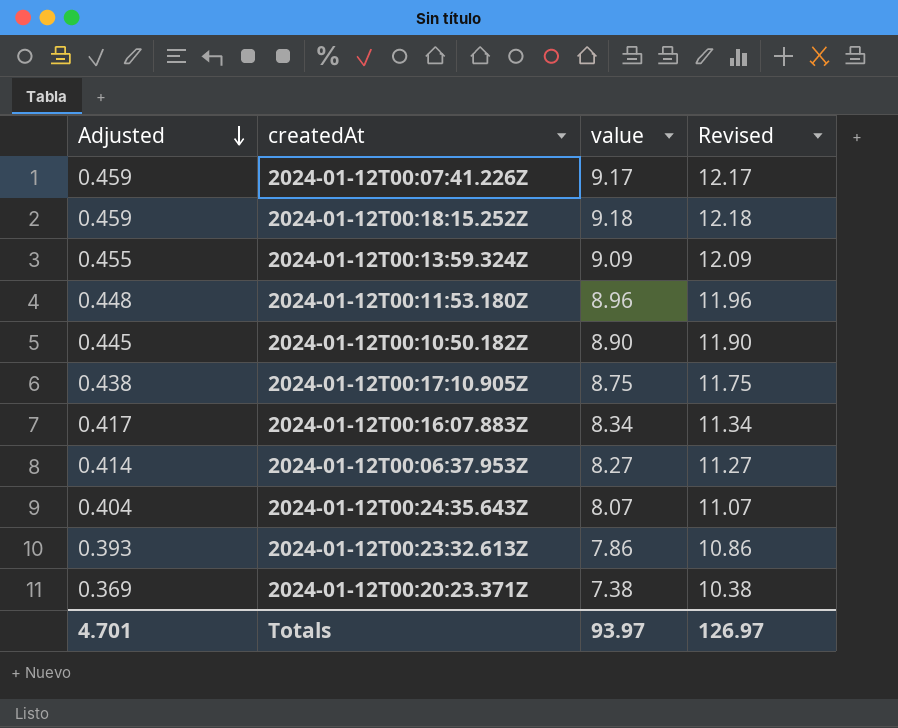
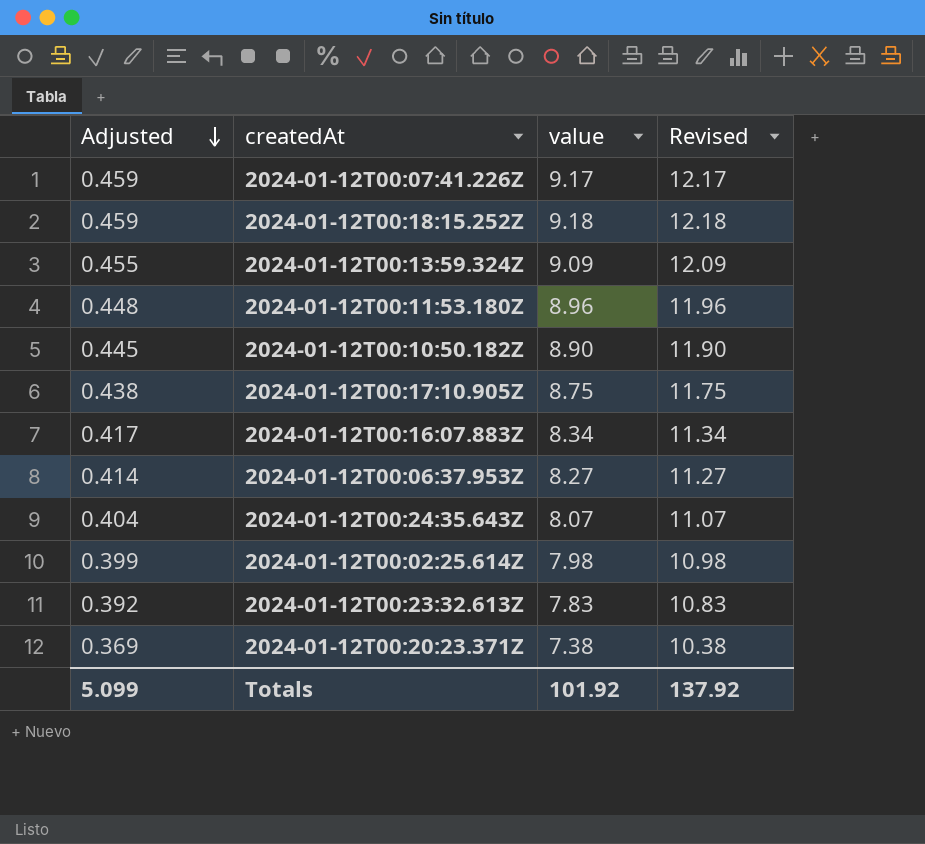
row 2024-01-12T00:02:25.614Z: none -> 0.399 | 7.98 | 10.98
2024-01-12T00:23:32.613Z | Adjusted: 0.393 -> 0.392
2024-01-12T00:23:32.613Z | value: 7.86 -> 7.83
2024-01-12T00:23:32.613Z | Revised: 10.86 -> 10.83
Totals | Adjusted: 4.701 -> 5.099
Totals | value: 93.97 -> 101.92
Totals | Revised: 126.97 -> 137.92

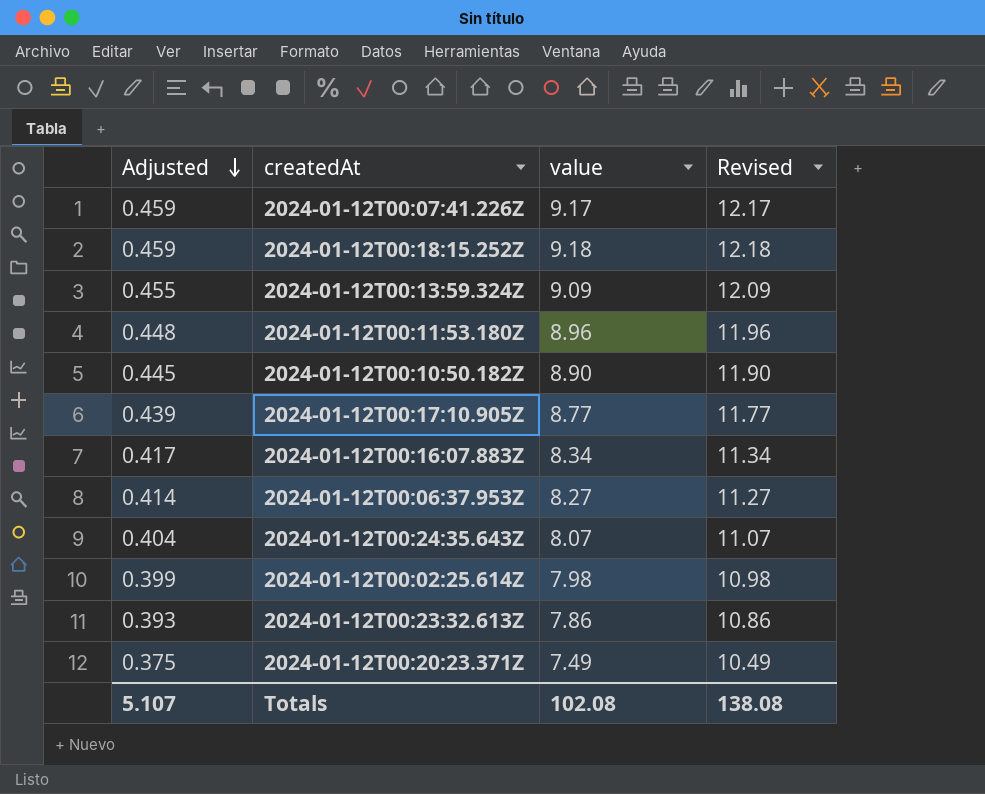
2024-01-12T00:17:10.905Z | Adjusted: 0.438 -> 0.439
2024-01-12T00:17:10.905Z | value: 8.75 -> 8.77
2024-01-12T00:17:10.905Z | Revised: 11.75 -> 11.77
2024-01-12T00:23:32.613Z | Adjusted: 0.392 -> 0.393
2024-01-12T00:23:32.613Z | value: 7.83 -> 7.86
2024-01-12T00:23:32.613Z | Revised: 10.83 -> 10.86
2024-01-12T00:20:23.371Z | Adjusted: 0.369 -> 0.375
2024-01-12T00:20:23.371Z | value: 7.38 -> 7.49
2024-01-12T00:20:23.371Z | Revised: 10.38 -> 10.49
Totals | Adjusted: 5.099 -> 5.107
Totals | value: 101.92 -> 102.08
Totals | Revised: 137.92 -> 138.08

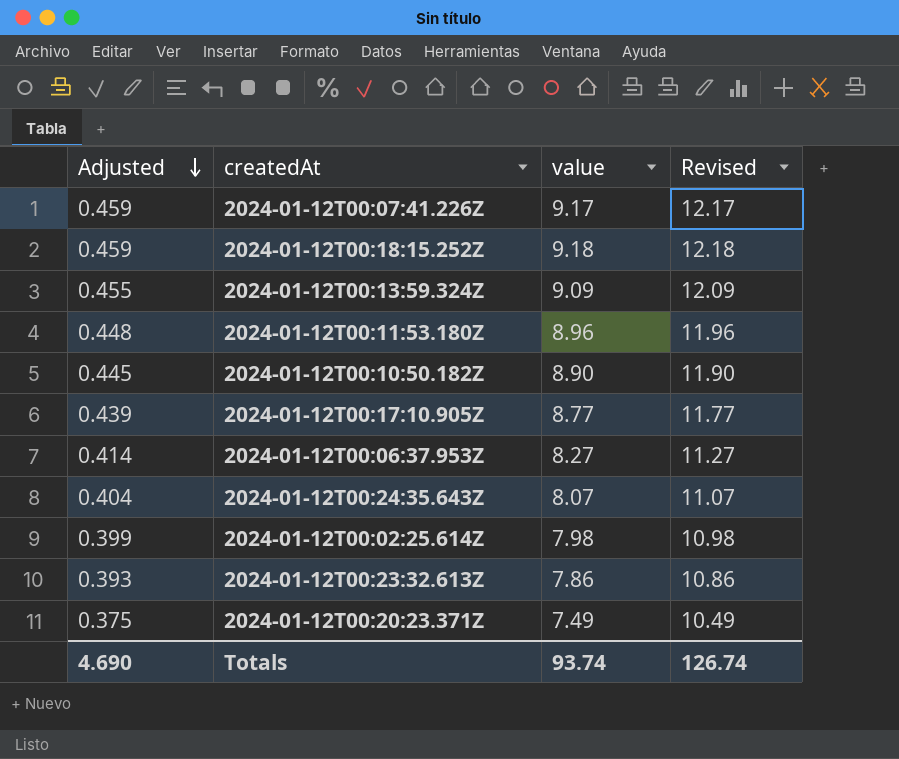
row 2024-01-12T00:16:07.883Z: 0.417 | 8.34 | 11.34 -> none
Totals | Adjusted: 5.107 -> 4.690
Totals | value: 102.08 -> 93.74
Totals | Revised: 138.08 -> 126.74

